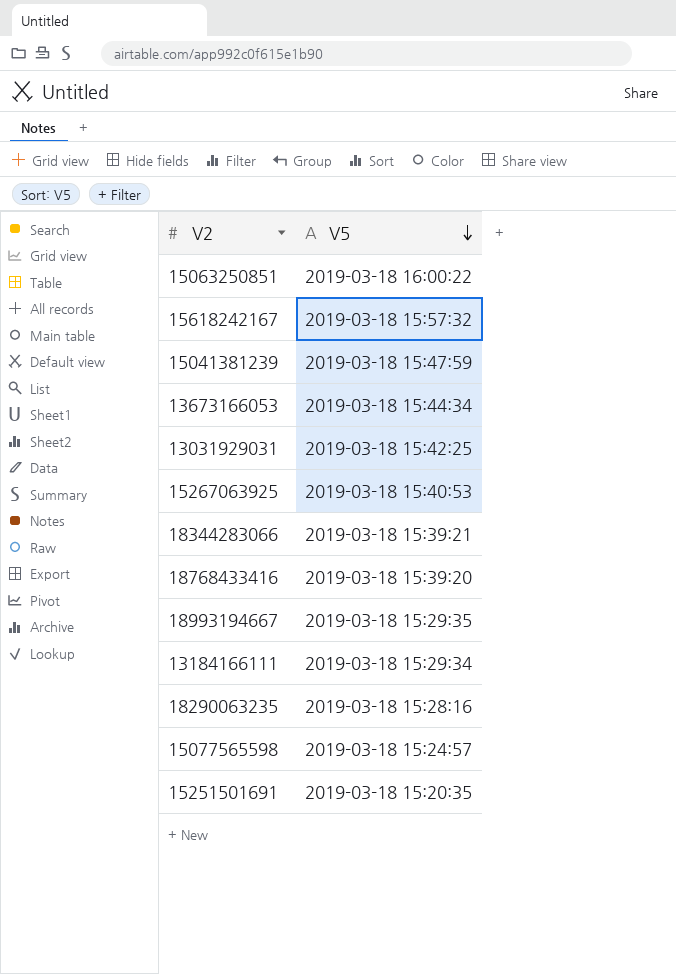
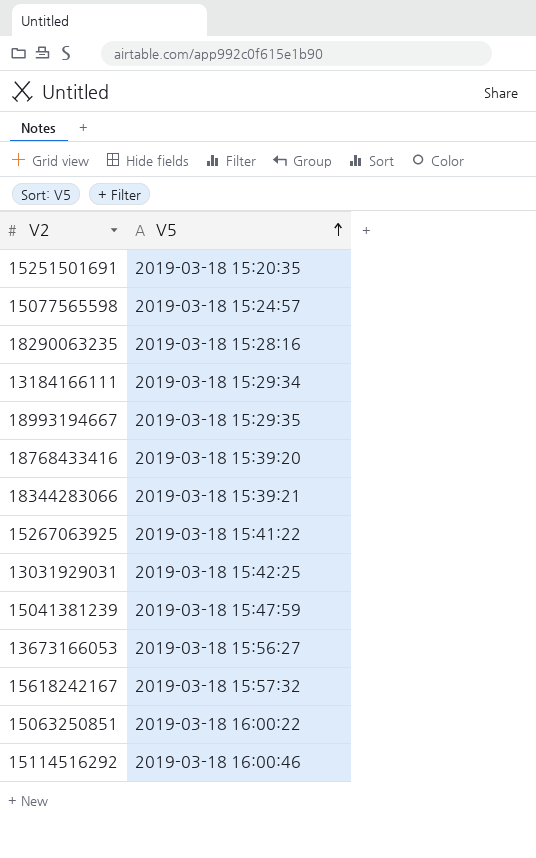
row order: V5 descending -> V5 ascending
15267063925 | V5: 2019-03-18 15:40:53 -> 2019-03-18 15:41:22
13673166053 | V5: 2019-03-18 15:44:34 -> 2019-03-18 15:56:27
row 15114516292: none -> 2019-03-18 16:00:46

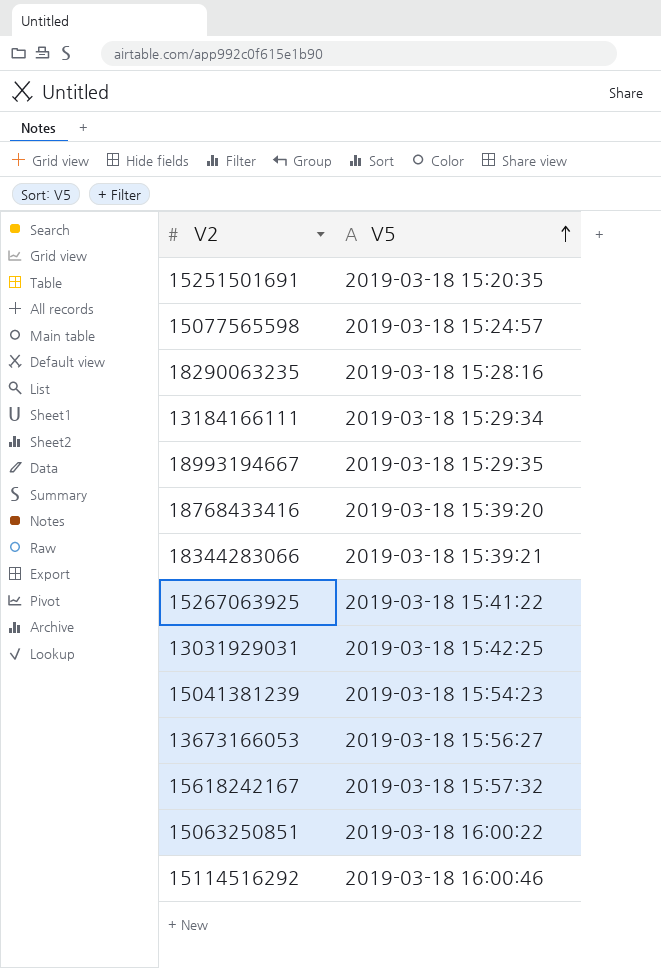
15041381239 | V5: 2019-03-18 15:47:59 -> 2019-03-18 15:54:23

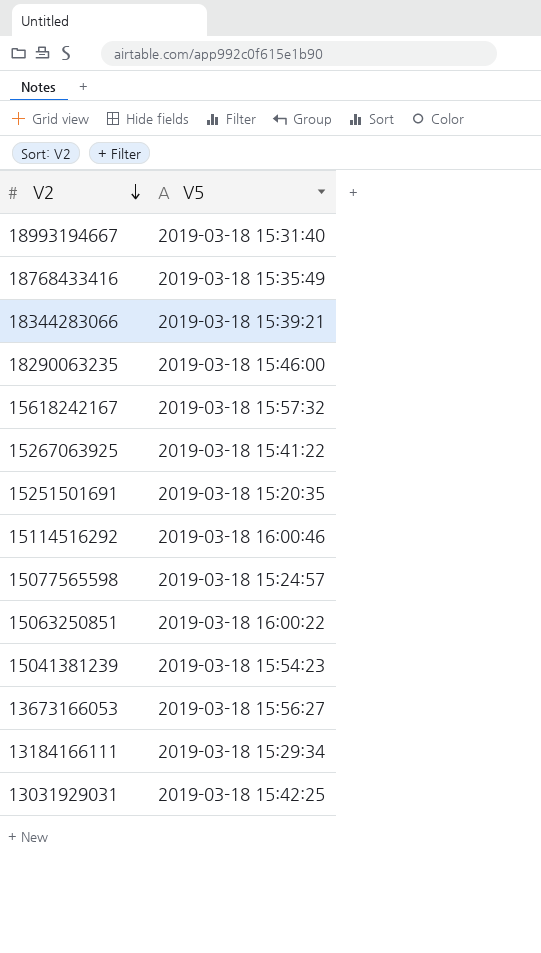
row order: V5 ascending -> V2 descending
18993194667 | V5: 2019-03-18 15:29:35 -> 2019-03-18 15:31:40
18768433416 | V5: 2019-03-18 15:39:20 -> 2019-03-18 15:35:49
18290063235 | V5: 2019-03-18 15:28:16 -> 2019-03-18 15:46:00

